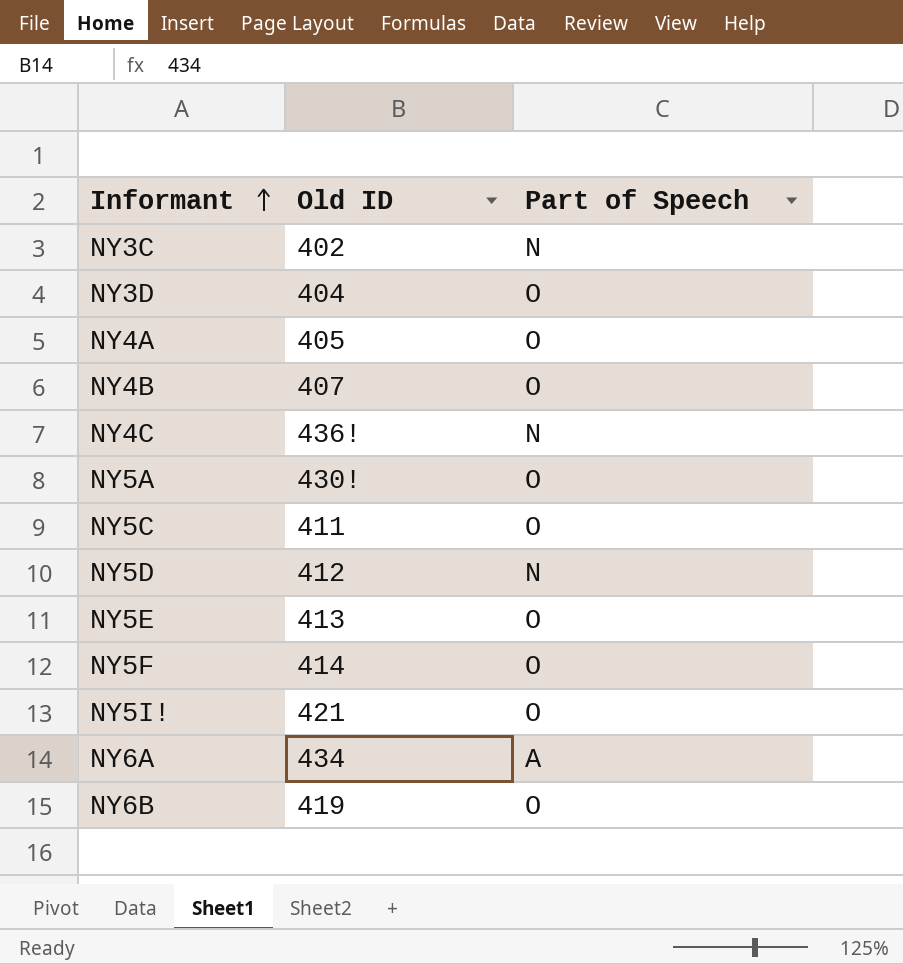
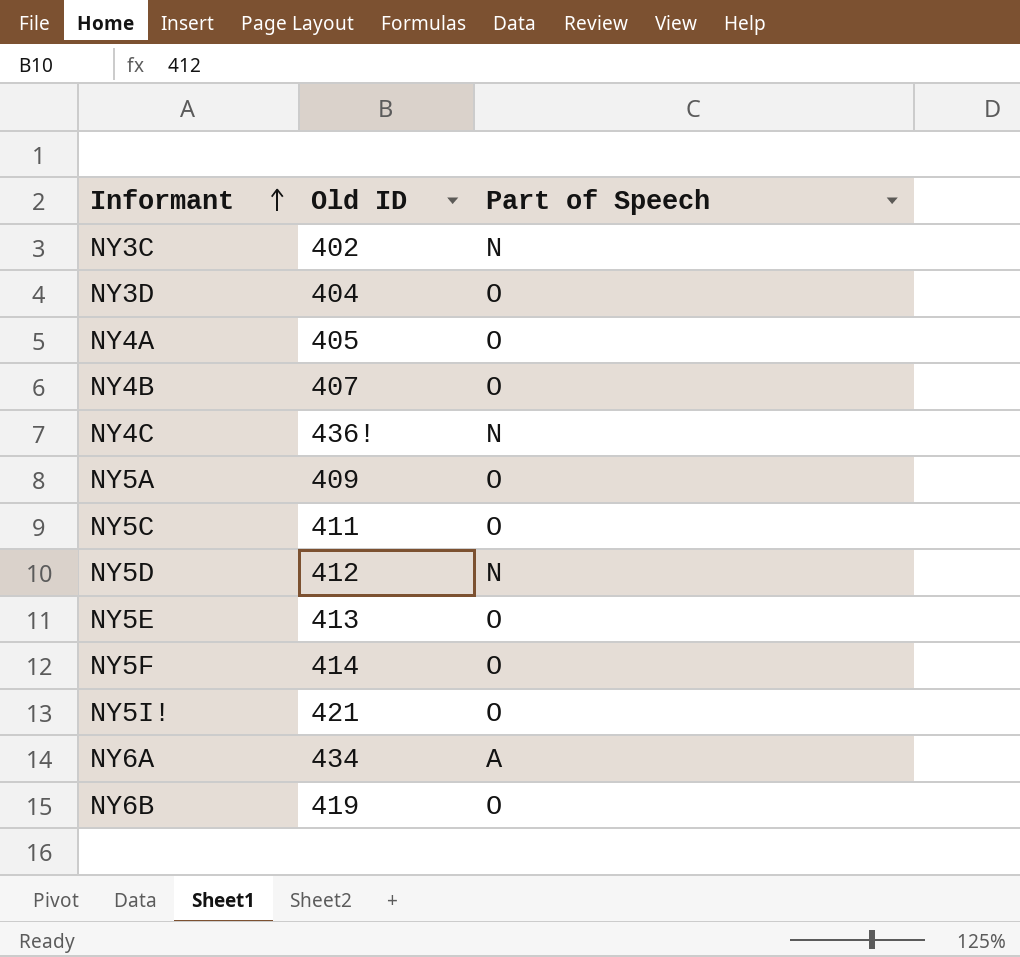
NY5A | Old ID: 430! -> 409

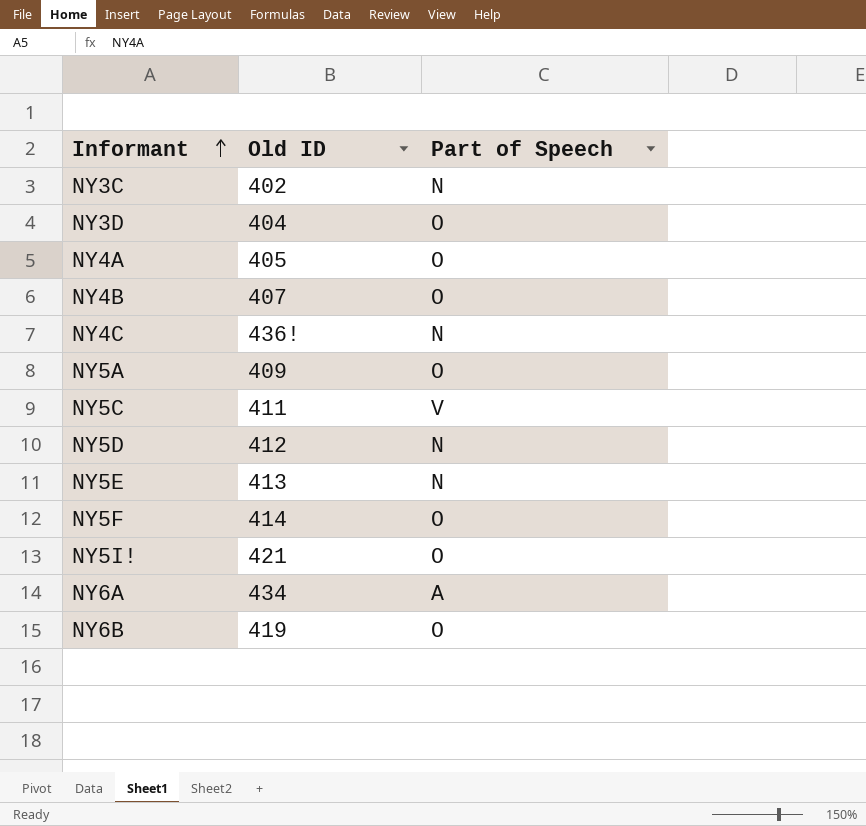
NY5C | Part of Speech: O -> V
NY5E | Part of Speech: O -> N

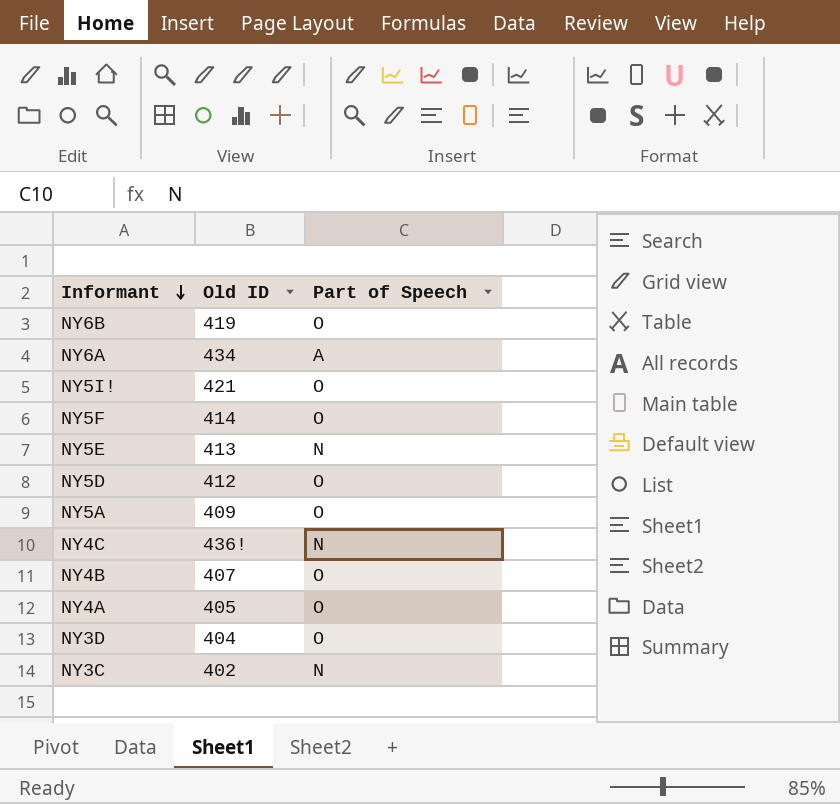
row order: Informant ascending -> Informant descending
row NY5C: 411 | V -> none
NY5D | Part of Speech: N -> O

